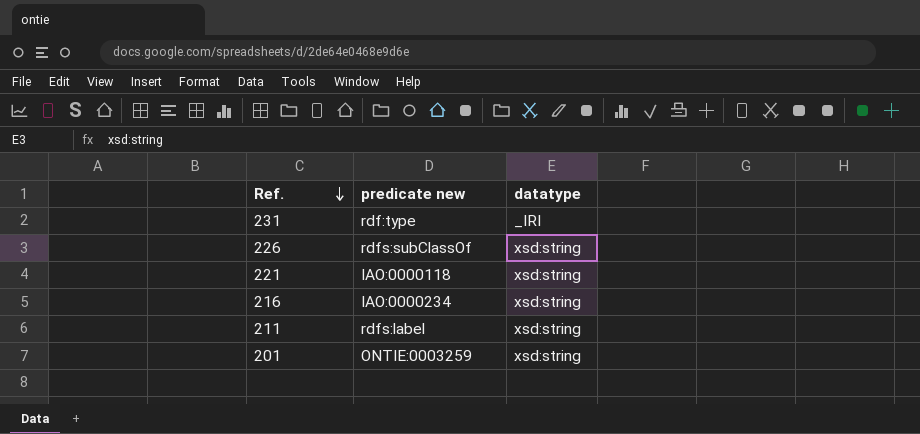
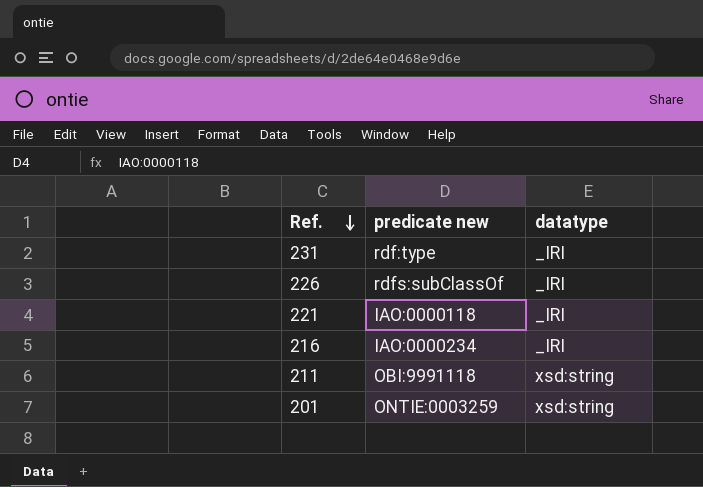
226 | datatype: xsd:string -> _IRI
221 | datatype: xsd:string -> _IRI
216 | datatype: xsd:string -> _IRI
211 | predicate new: rdfs:label -> OBI:9991118

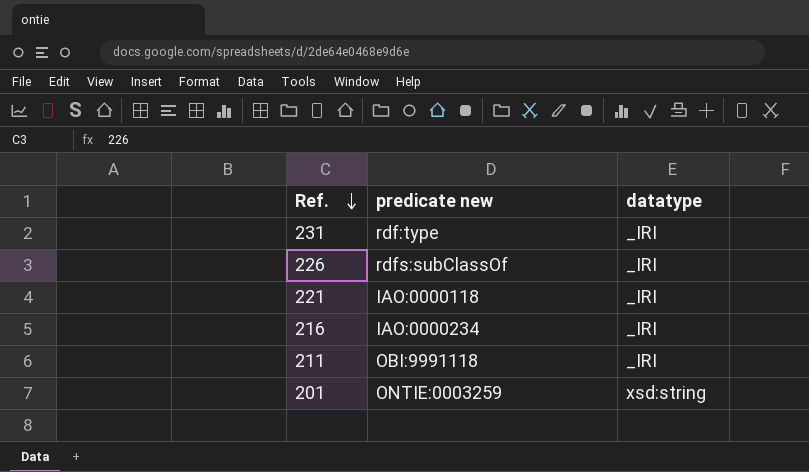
211 | datatype: xsd:string -> _IRI

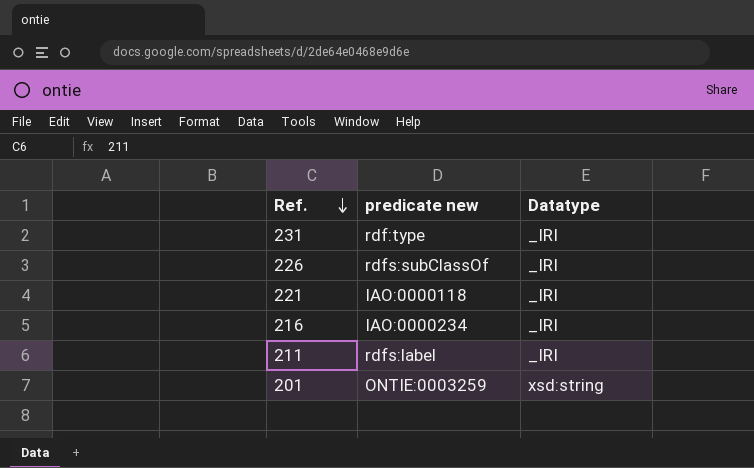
column name: datatype -> Datatype
211 | predicate new: OBI:9991118 -> rdfs:label

